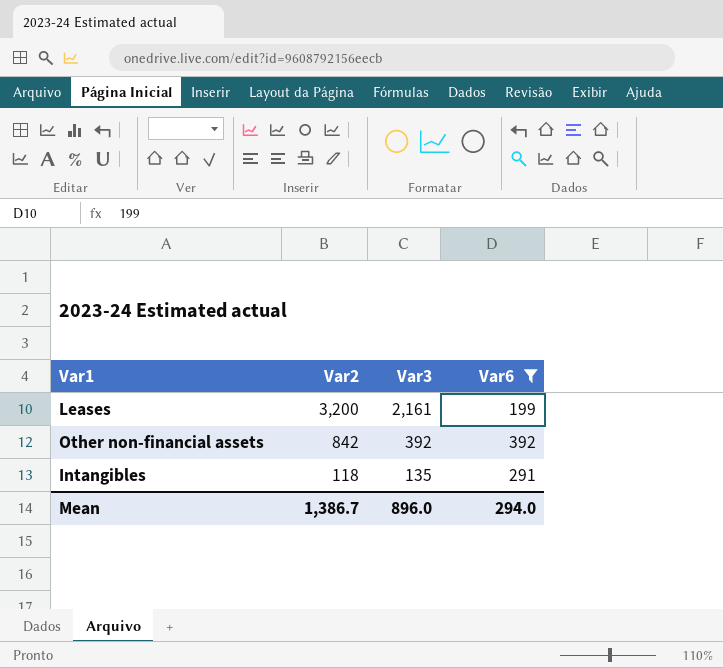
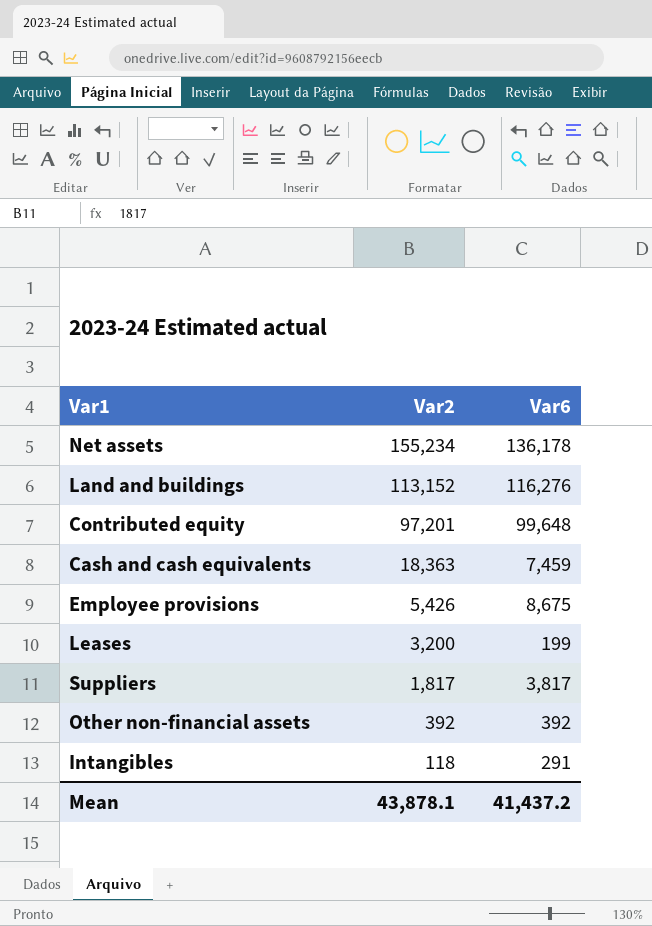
filter: Var6 <= 392 -> none
column Var3 | position: 3 -> none
Other non-financial assets | Var2: 842 -> 392
Mean | Var2: 1,386.7 -> 43,878.1
Mean | Var6: 294.0 -> 41,437.2

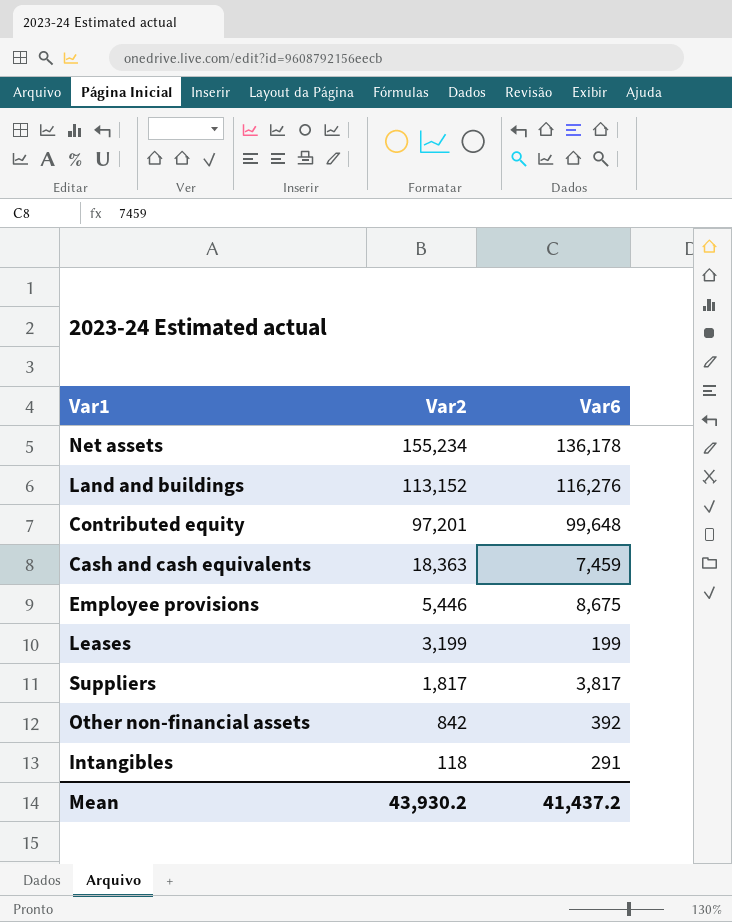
Employee provisions | Var2: 5,426 -> 5,446
Leases | Var2: 3,200 -> 3,199
Other non-financial assets | Var2: 392 -> 842
Mean | Var2: 43,878.1 -> 43,930.2

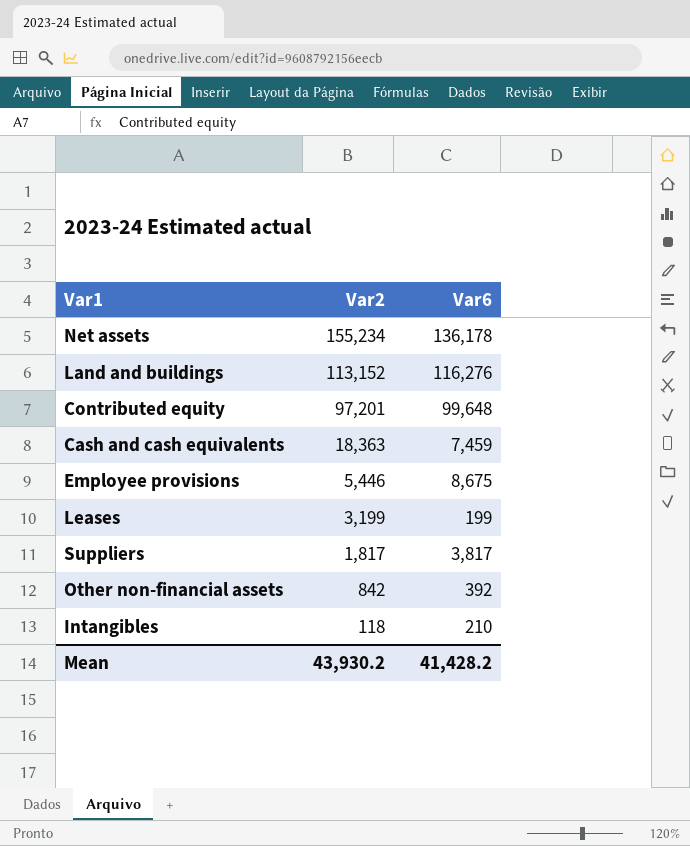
Intangibles | Var6: 291 -> 210
Mean | Var6: 41,437.2 -> 41,428.2

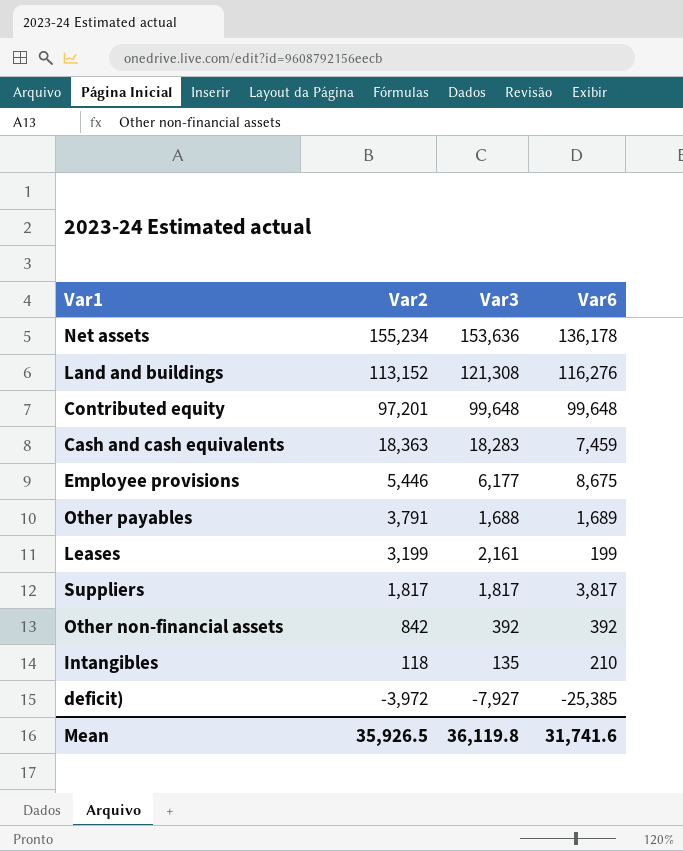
column Var3 | position: none -> 3
row Other payables: none -> 3,791 | 1,688 | 1,689
row deficit): none -> -3,972 | -7,927 | -25,385
Mean | Var2: 43,930.2 -> 35,926.5
Mean | Var6: 41,428.2 -> 31,741.6

